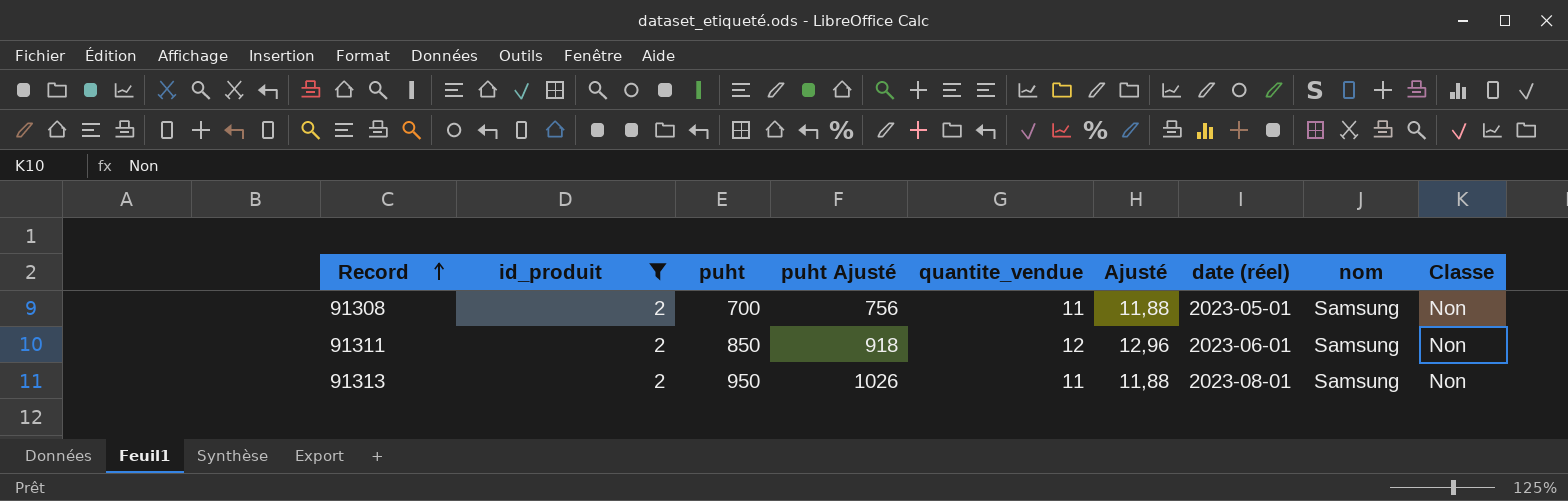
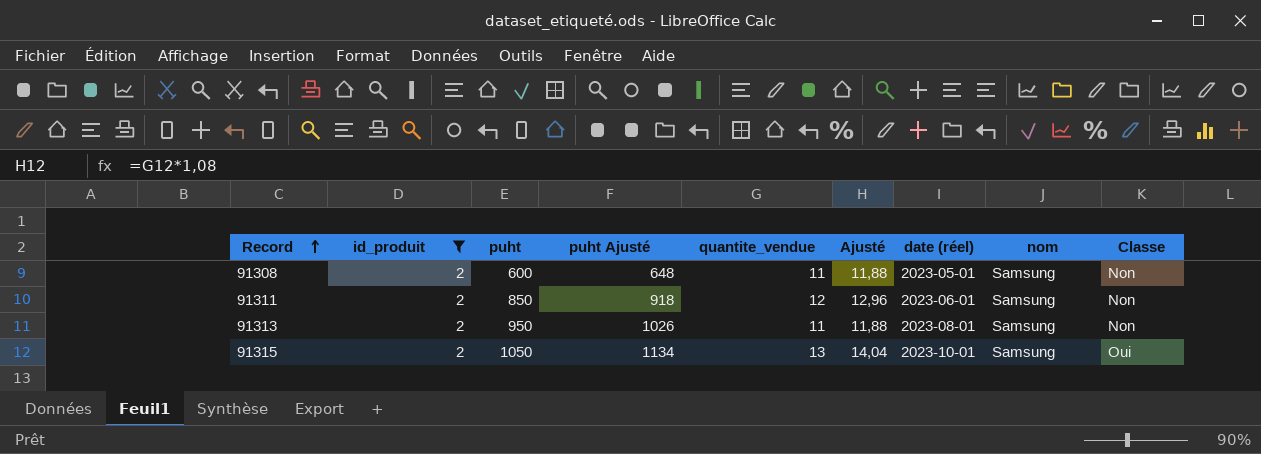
91308 | puht: 700 -> 600
91308 | puht Ajusté: 756 -> 648
row 91315: none -> 2 | 1050 | 1134 | 13 | 14,04 | 2023-10-01 | Samsung | Oui

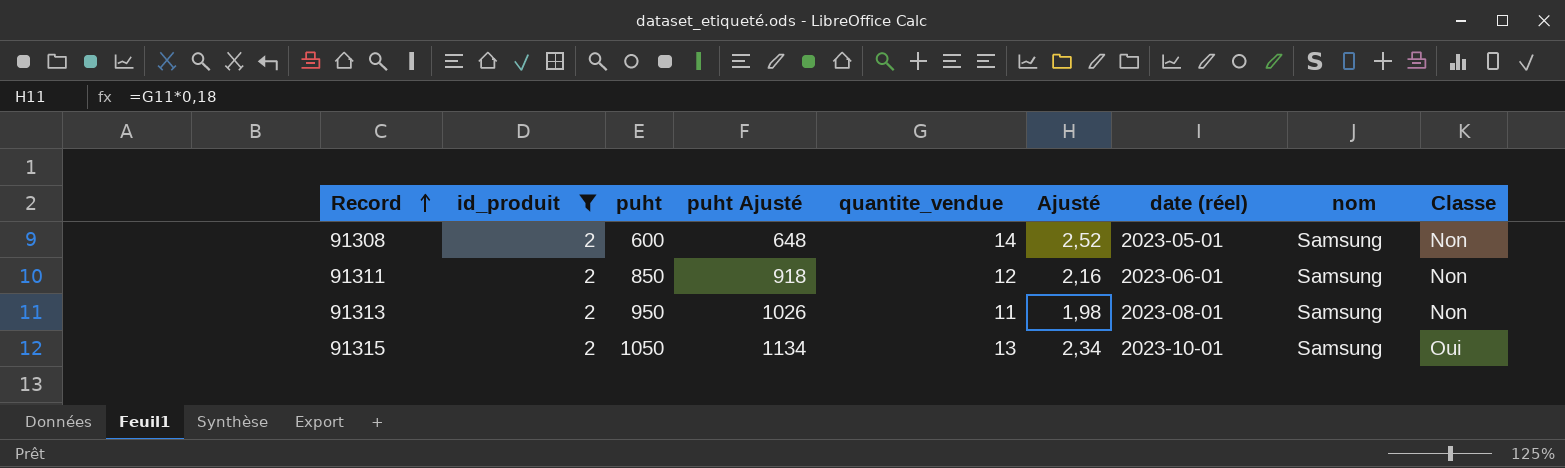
column Ajusté | formula: [quantite_vendue] * 1,08 -> [quantite_vendue] * 0,18
91308 | quantite_vendue: 11 -> 14

